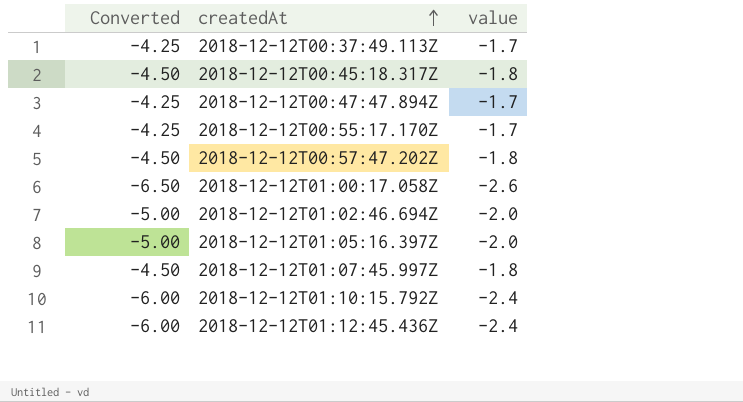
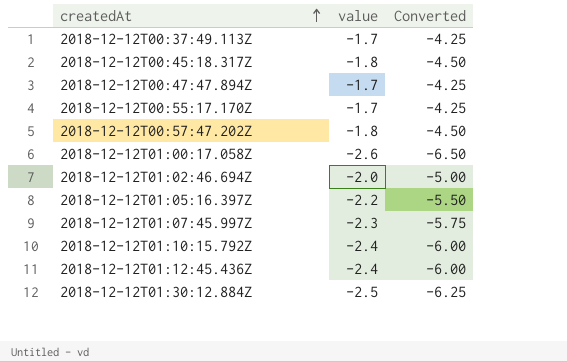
column Converted | position: 1 -> 3
2018-12-12T01:05:16.397Z | value: -2.0 -> -2.2
2018-12-12T01:05:16.397Z | Converted: -5.00 -> -5.50
2018-12-12T01:07:45.997Z | value: -1.8 -> -2.3
2018-12-12T01:07:45.997Z | Converted: -4.50 -> -5.75
row 2018-12-12T01:30:12.884Z: none -> -2.5 | -6.25

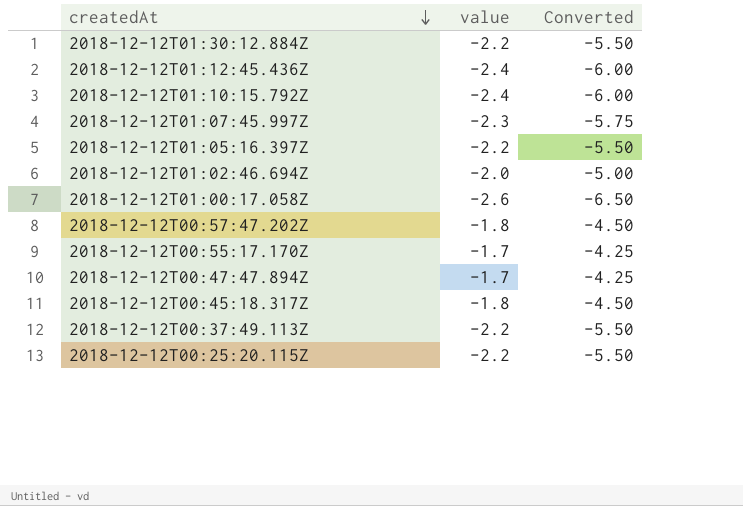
row order: createdAt ascending -> createdAt descending
2018-12-12T01:30:12.884Z | value: -2.5 -> -2.2
2018-12-12T01:30:12.884Z | Converted: -6.25 -> -5.50
2018-12-12T00:37:49.113Z | value: -1.7 -> -2.2
2018-12-12T00:37:49.113Z | Converted: -4.25 -> -5.50
row 2018-12-12T00:25:20.115Z: none -> -2.2 | -5.50

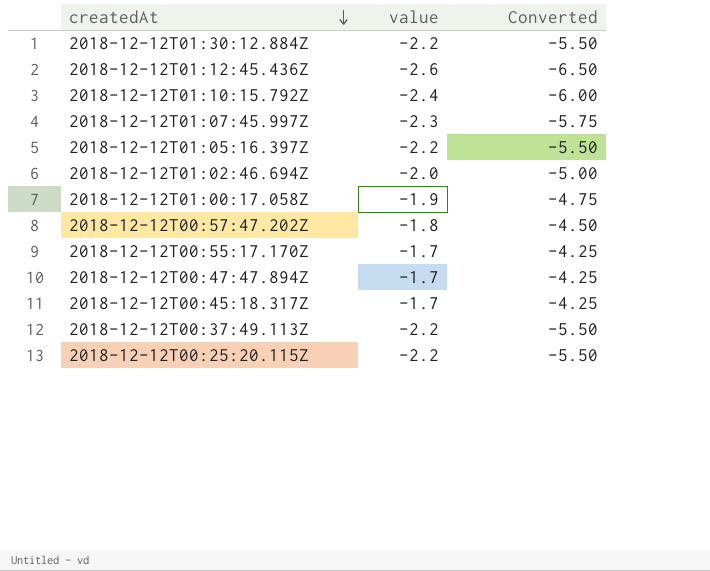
2018-12-12T01:12:45.436Z | value: -2.4 -> -2.6
2018-12-12T01:12:45.436Z | Converted: -6.00 -> -6.50
2018-12-12T01:00:17.058Z | value: -2.6 -> -1.9
2018-12-12T01:00:17.058Z | Converted: -6.50 -> -4.75
2018-12-12T00:45:18.317Z | value: -1.8 -> -1.7
2018-12-12T00:45:18.317Z | Converted: -4.50 -> -4.25

